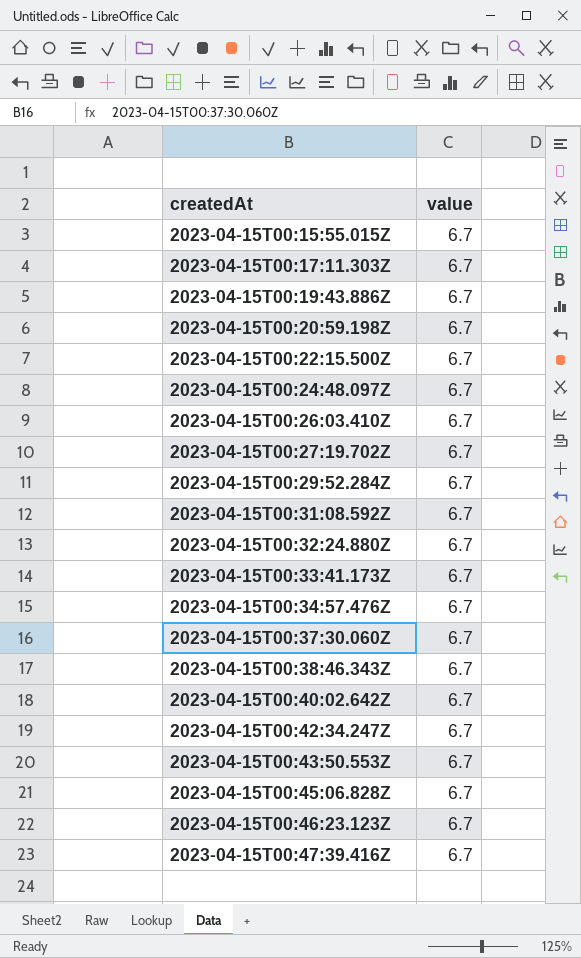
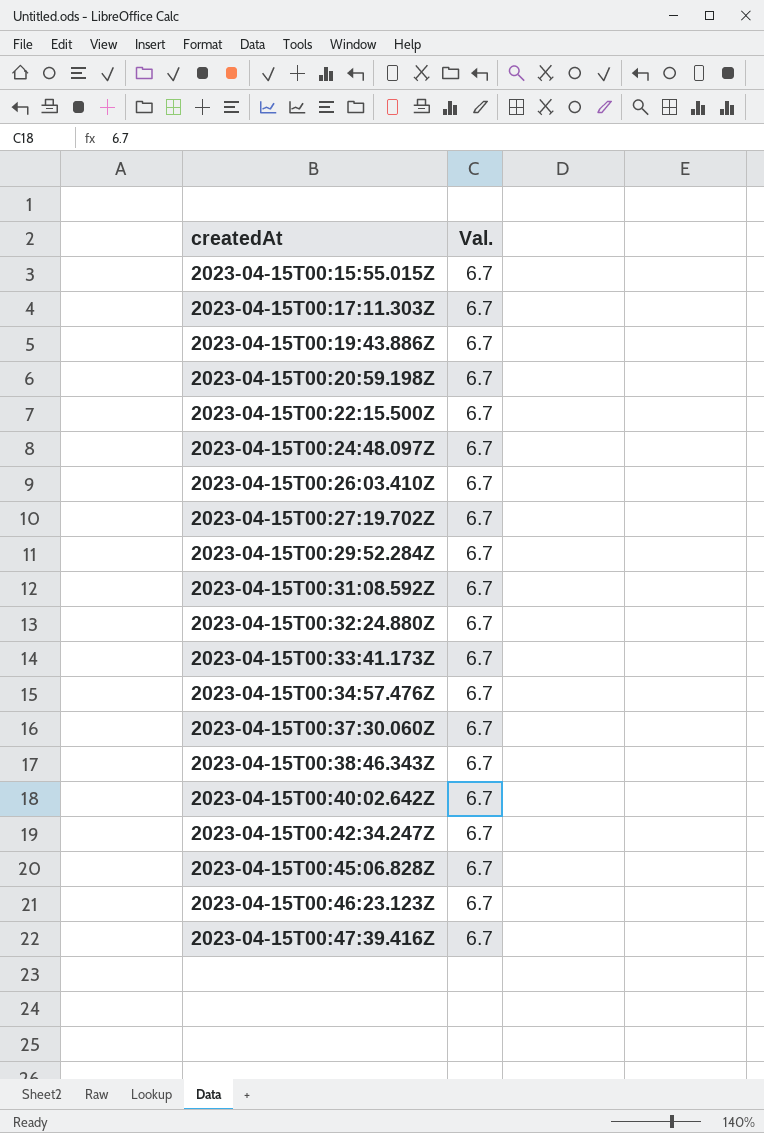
column name: value -> Val.
row 2023-04-15T00:43:50.553Z: 6.7 -> none

